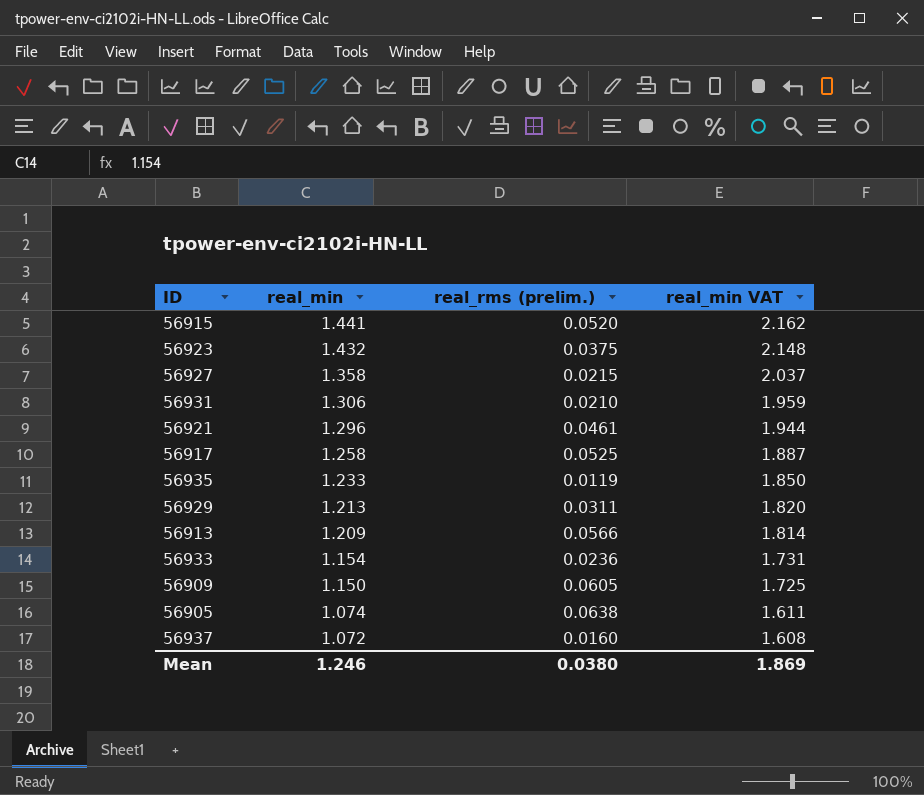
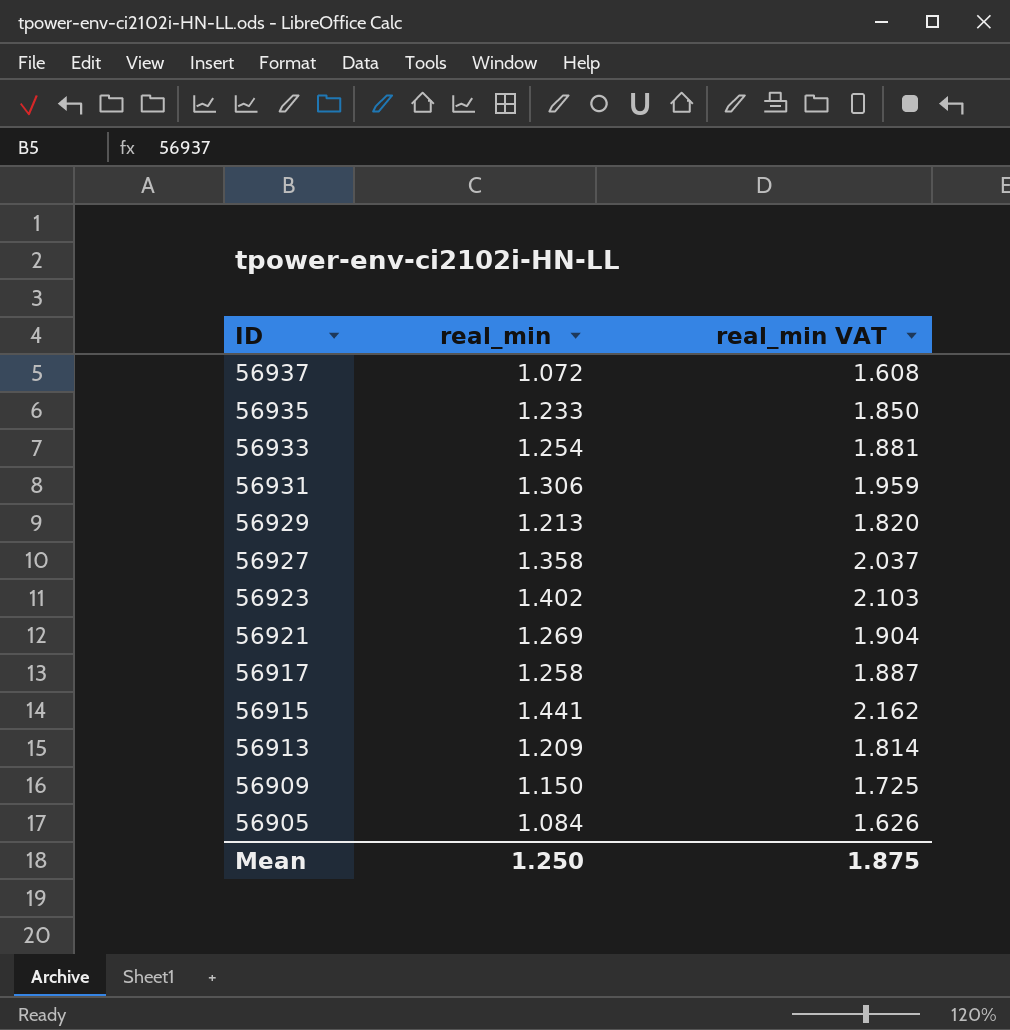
row order: real_min descending -> ID descending
column real_rms (prelim.) | position: 3 -> none
56933 | real_min: 1.154 -> 1.254
56933 | real_min VAT: 1.731 -> 1.881
56923 | real_min: 1.432 -> 1.402
56923 | real_min VAT: 2.148 -> 2.103
56921 | real_min: 1.296 -> 1.269
56921 | real_min VAT: 1.944 -> 1.904
56905 | real_min: 1.074 -> 1.084
56905 | real_min VAT: 1.611 -> 1.626
Mean | real_min: 1.246 -> 1.250
Mean | real_min VAT: 1.869 -> 1.875

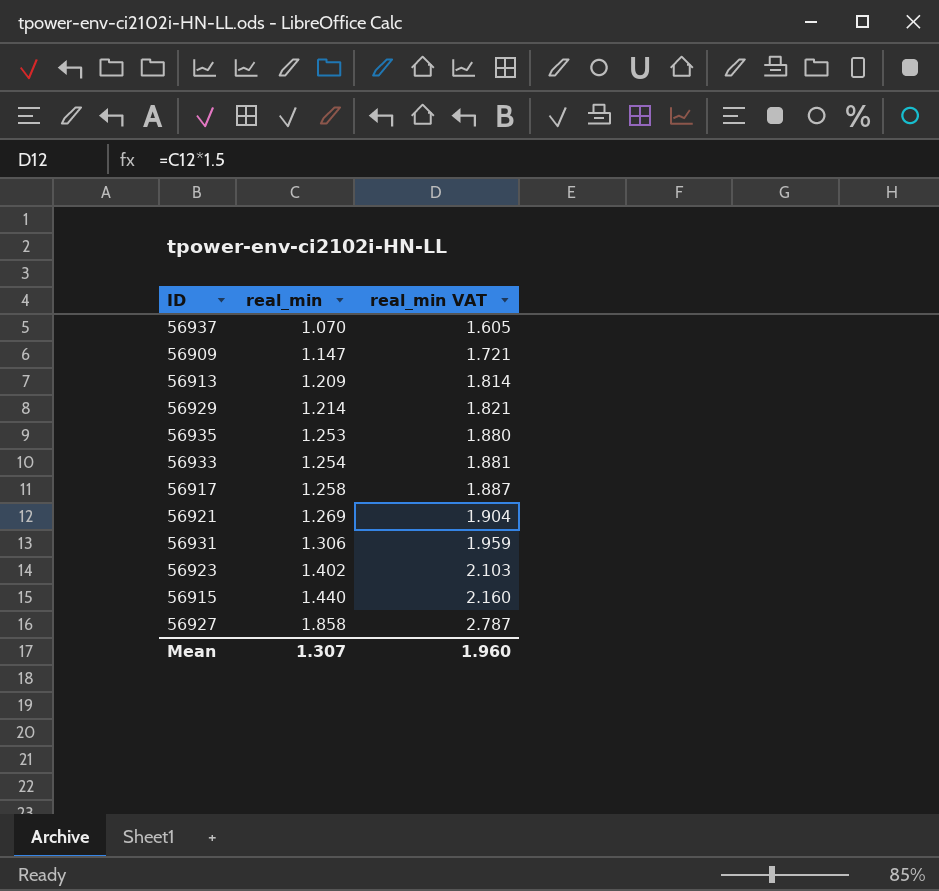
row order: ID descending -> real_min ascending
row 56905: 1.084 | 1.626 -> none
56937 | real_min: 1.072 -> 1.070
56937 | real_min VAT: 1.608 -> 1.605
56909 | real_min: 1.150 -> 1.147
56909 | real_min VAT: 1.725 -> 1.721
56929 | real_min: 1.213 -> 1.214
56929 | real_min VAT: 1.820 -> 1.821
56935 | real_min: 1.233 -> 1.253
56935 | real_min VAT: 1.850 -> 1.880
56915 | real_min: 1.441 -> 1.440
56915 | real_min VAT: 2.162 -> 2.160
56927 | real_min: 1.358 -> 1.858
56927 | real_min VAT: 2.037 -> 2.787
Mean | real_min: 1.250 -> 1.307
Mean | real_min VAT: 1.875 -> 1.960

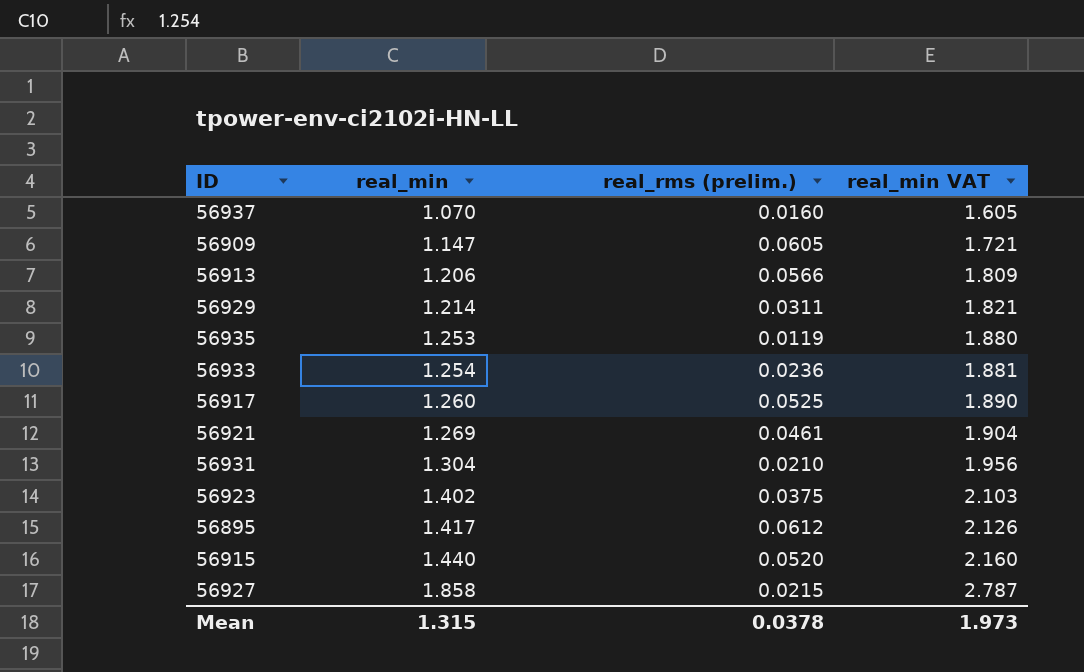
column real_rms (prelim.) | position: none -> 3
56913 | real_min: 1.209 -> 1.206
56913 | real_min VAT: 1.814 -> 1.809
56917 | real_min: 1.258 -> 1.260
56917 | real_min VAT: 1.887 -> 1.890
56931 | real_min: 1.306 -> 1.304
56931 | real_min VAT: 1.959 -> 1.956
row 56895: none -> 1.417 | 0.0612 | 2.126
Mean | real_min: 1.307 -> 1.315
Mean | real_min VAT: 1.960 -> 1.973

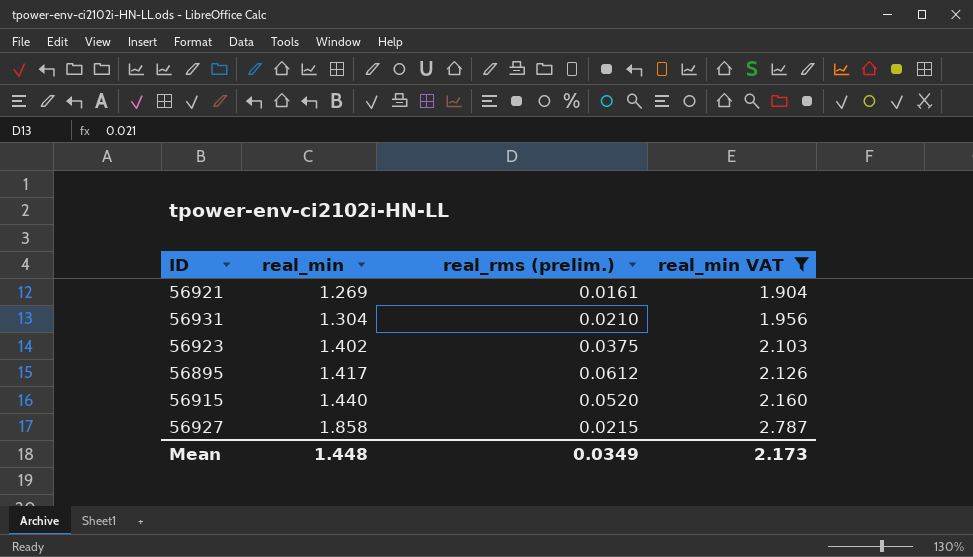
filter: none -> real_min VAT >= 1.904
56921 | real_rms (prelim.): 0.0461 -> 0.0161
Mean | real_min: 1.315 -> 1.448
Mean | real_rms (prelim.): 0.0378 -> 0.0349
Mean | real_min VAT: 1.973 -> 2.173

